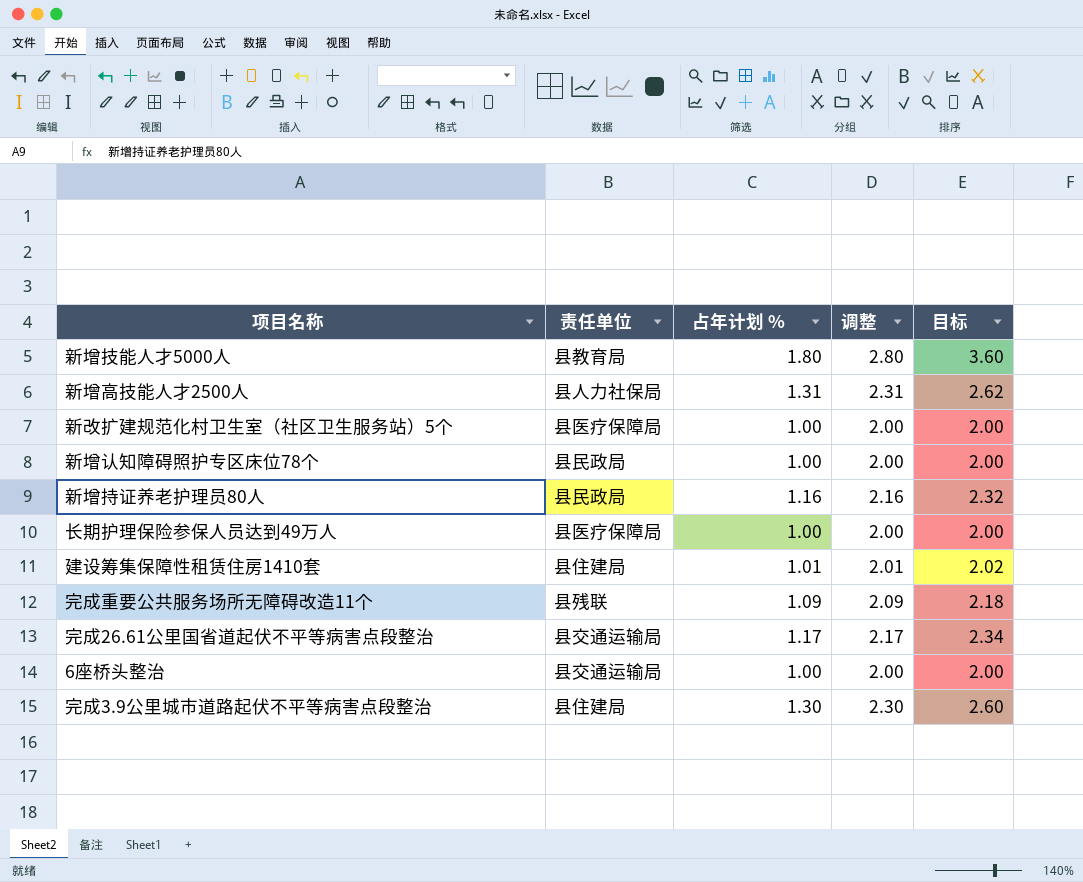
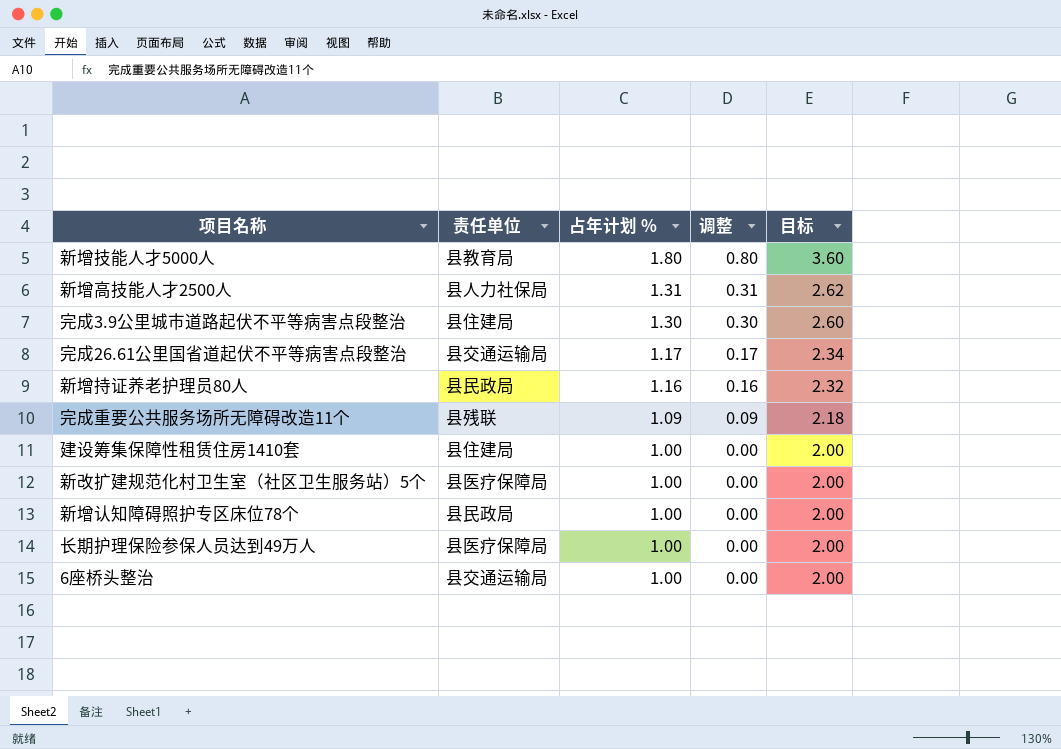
row order: none -> 占年计划 % descending
column 调整 | formula: [占年计划 %] + 1 -> [占年计划 %] - 1
建设筹集保障性租赁住房1410套 | 占年计划 %: 1.01 -> 1.00
建设筹集保障性租赁住房1410套 | 目标: 2.02 -> 2.00

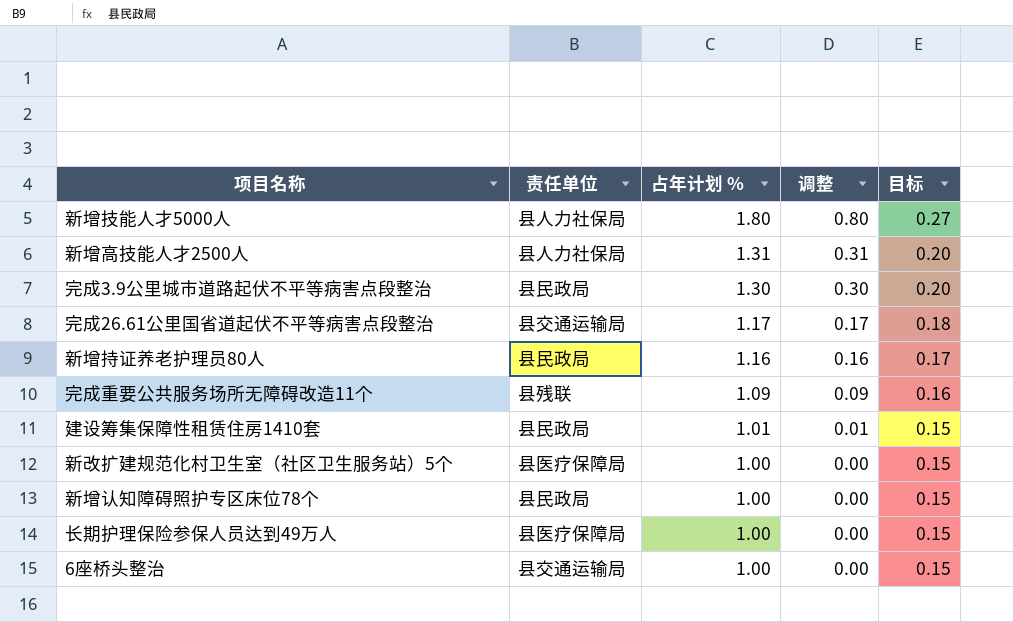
column 目标 | formula: [占年计划 %] * 2 -> [占年计划 %] * 0.15
新增技能人才5000人 | 责任单位: 县教育局 -> 县人力社保局
完成3.9公里城市道路起伏不平等病害点段整治 | 责任单位: 县住建局 -> 县民政局
建设筹集保障性租赁住房1410套 | 责任单位: 县住建局 -> 县民政局
建设筹集保障性租赁住房1410套 | 占年计划 %: 1.00 -> 1.01
建设筹集保障性租赁住房1410套 | 调整: 0.00 -> 0.01

